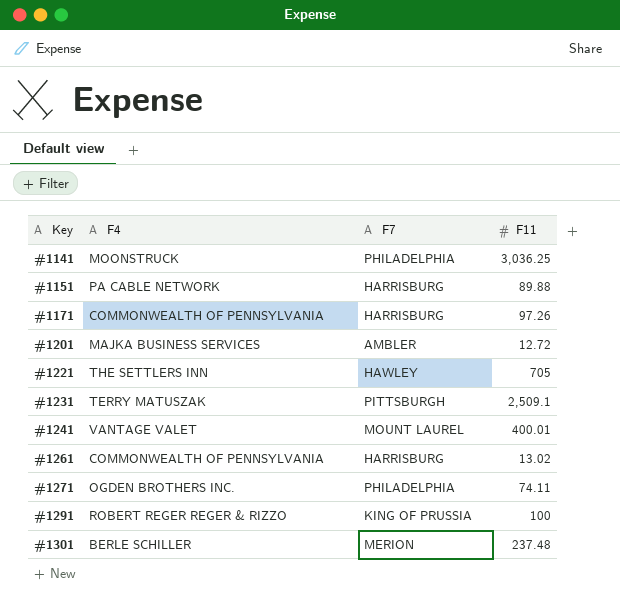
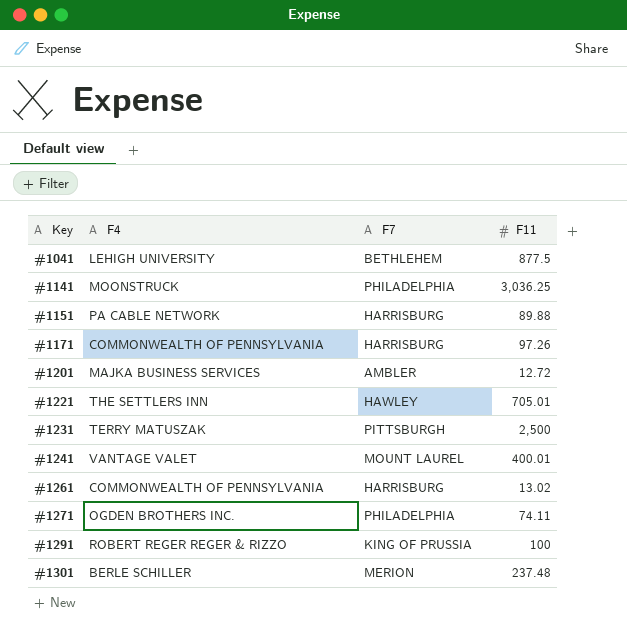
row #1041: none -> LEHIGH UNIVERSITY | BETHLEHEM | 877.5
#1221 | F11: 705 -> 705.01
#1231 | F11: 2,509.1 -> 2,500

